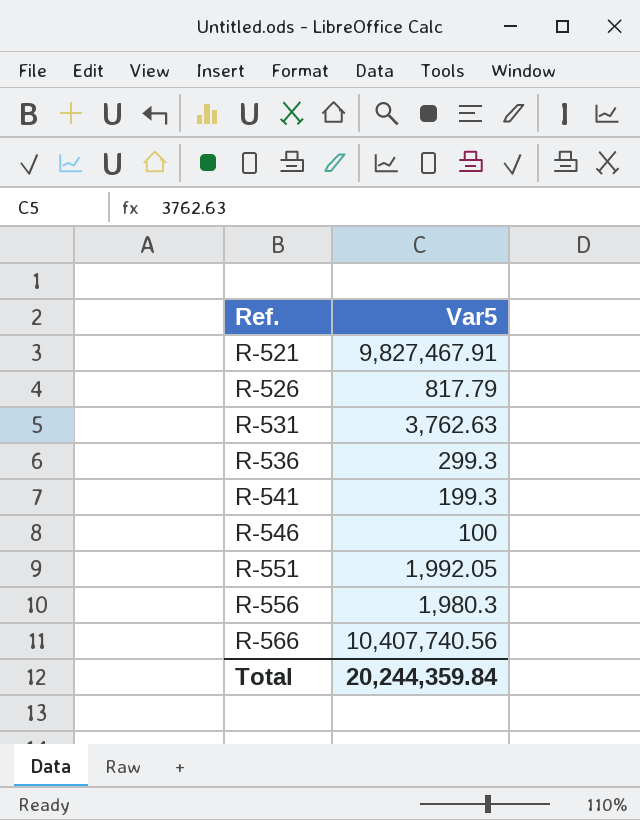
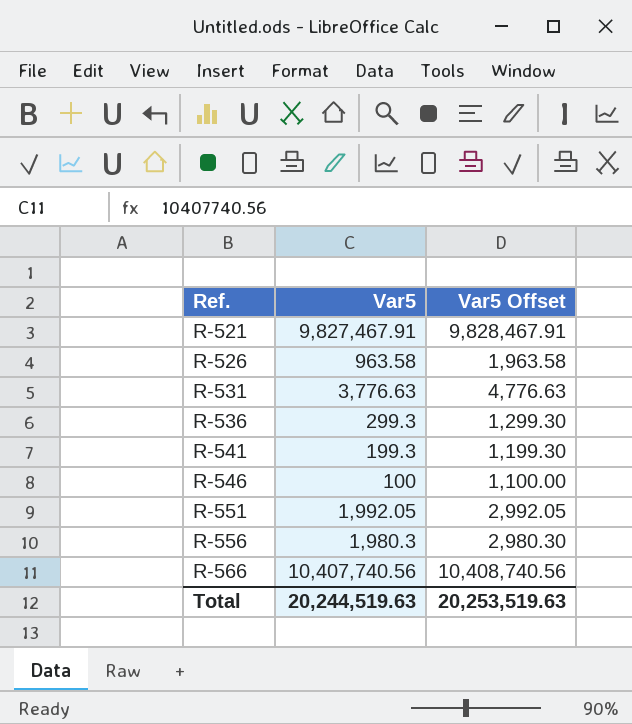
column Var5 Offset | formula: none -> [Var5] + 1000
R-526 | Var5: 817.79 -> 963.58
R-531 | Var5: 3,762.63 -> 3,776.63
Total | Var5: 20,244,359.84 -> 20,244,519.63

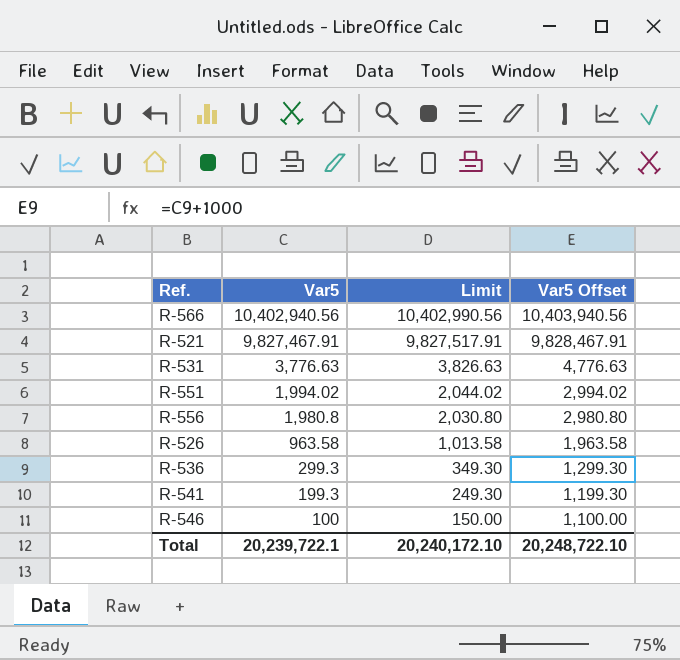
row order: Ref. ascending -> Var5 descending
column Limit | formula: none -> [Var5] + 50
R-566 | Var5: 10,407,740.56 -> 10,402,940.56
R-566 | Var5 Offset: 10,408,740.56 -> 10,403,940.56
R-551 | Var5: 1,992.05 -> 1,994.02
R-551 | Var5 Offset: 2,992.05 -> 2,994.02
R-556 | Var5: 1,980.3 -> 1,980.8
R-556 | Var5 Offset: 2,980.30 -> 2,980.80
Total | Var5: 20,244,519.63 -> 20,239,722.1
Total | Var5 Offset: 20,253,519.63 -> 20,248,722.10

